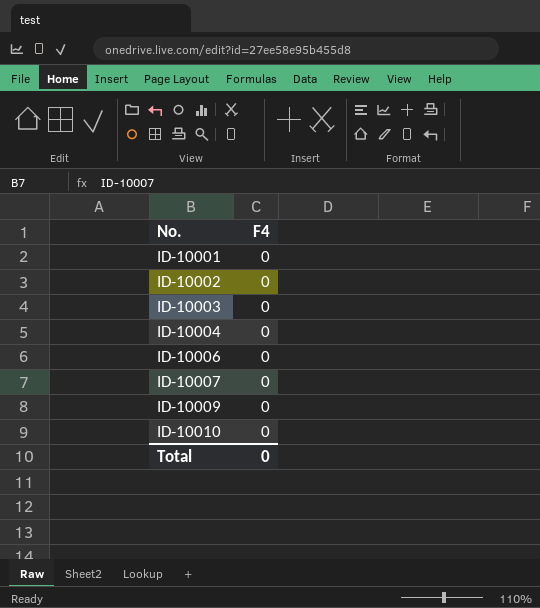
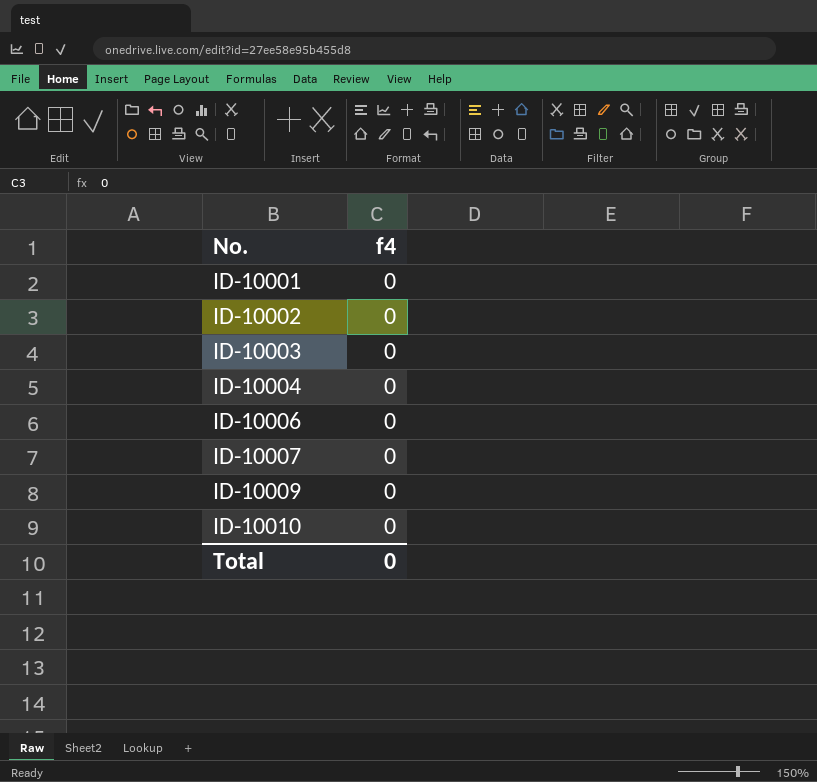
column name: F4 -> f4

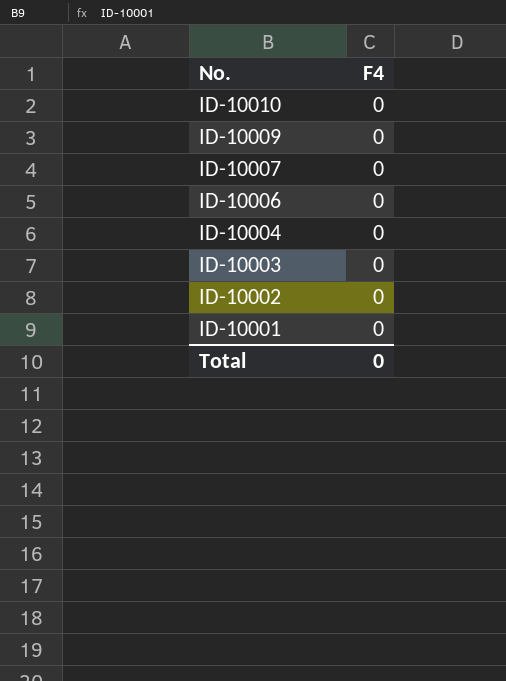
row order: No. ascending -> No. descending
column name: f4 -> F4

